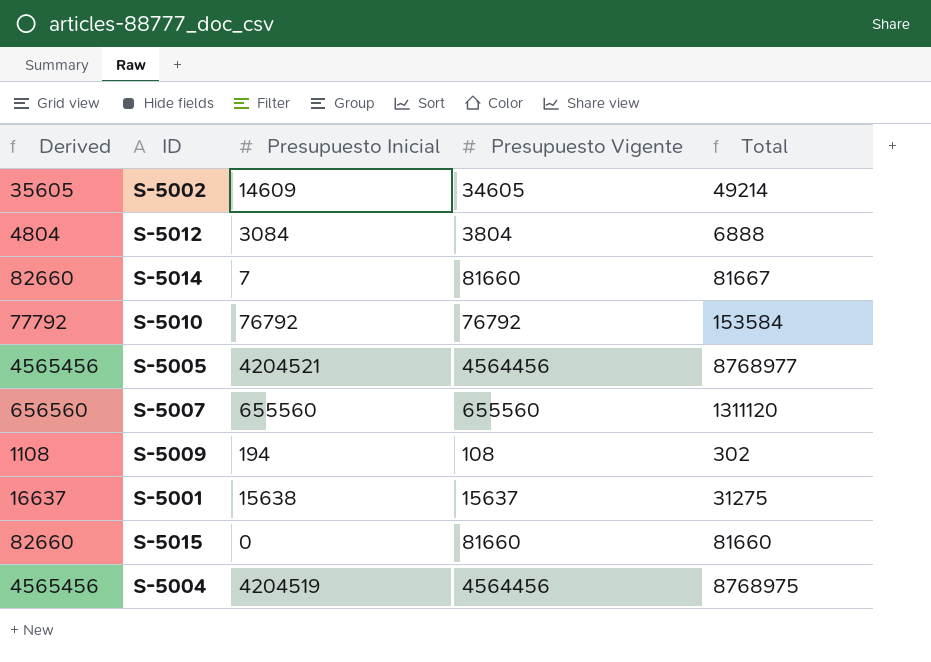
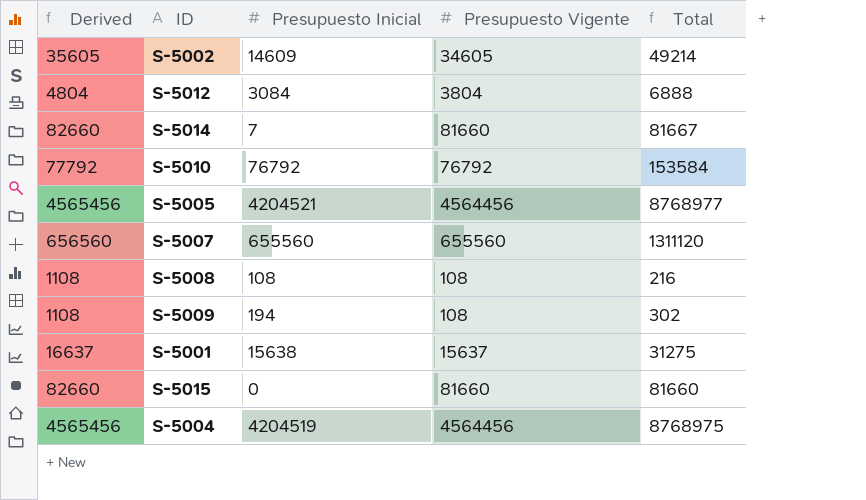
row S-5008: none -> 1108 | 108 | 108 | 216

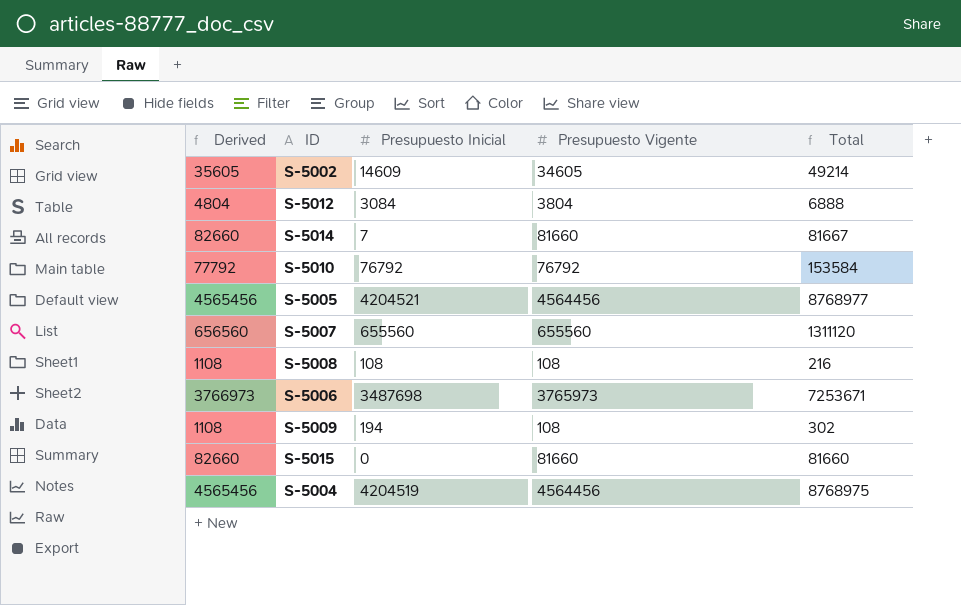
row S-5001: 16637 | 15638 | 15637 | 31275 -> none
row S-5006: none -> 3766973 | 3487698 | 3765973 | 7253671

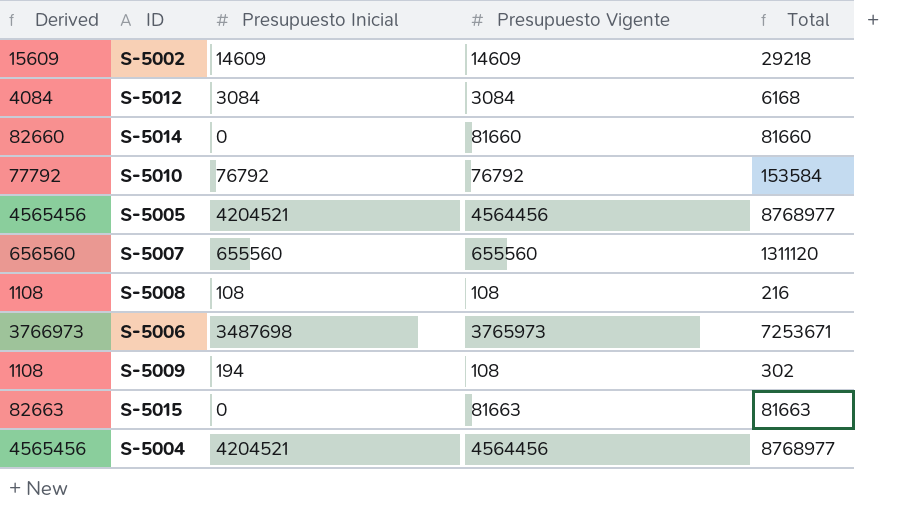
S-5002 | Derived: 35605 -> 15609
S-5002 | Presupuesto Vigente: 34605 -> 14609
S-5002 | Total: 49214 -> 29218
S-5012 | Derived: 4804 -> 4084
S-5012 | Presupuesto Vigente: 3804 -> 3084
S-5012 | Total: 6888 -> 6168
S-5014 | Presupuesto Inicial: 7 -> 0
S-5014 | Total: 81667 -> 81660
S-5015 | Derived: 82660 -> 82663
S-5015 | Presupuesto Vigente: 81660 -> 81663
S-5015 | Total: 81660 -> 81663
S-5004 | Presupuesto Inicial: 4204519 -> 4204521
S-5004 | Total: 8768975 -> 8768977

